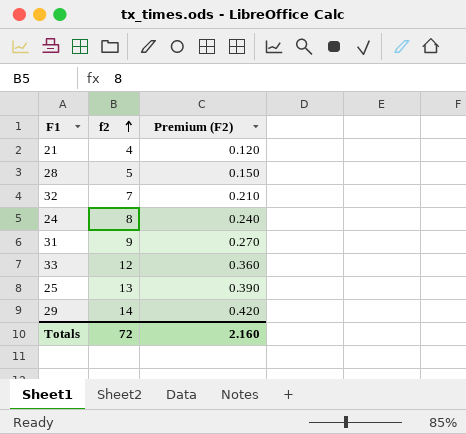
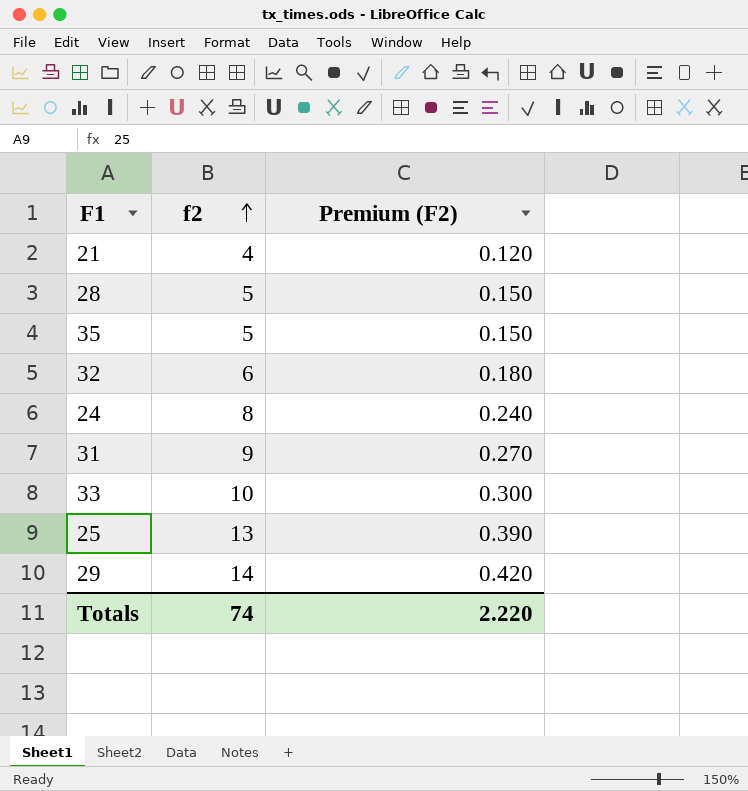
row 35: none -> 5 | 0.150
32 | f2: 7 -> 6
32 | Premium (F2): 0.210 -> 0.180
33 | f2: 12 -> 10
33 | Premium (F2): 0.360 -> 0.300
Totals | f2: 72 -> 74
Totals | Premium (F2): 2.160 -> 2.220

